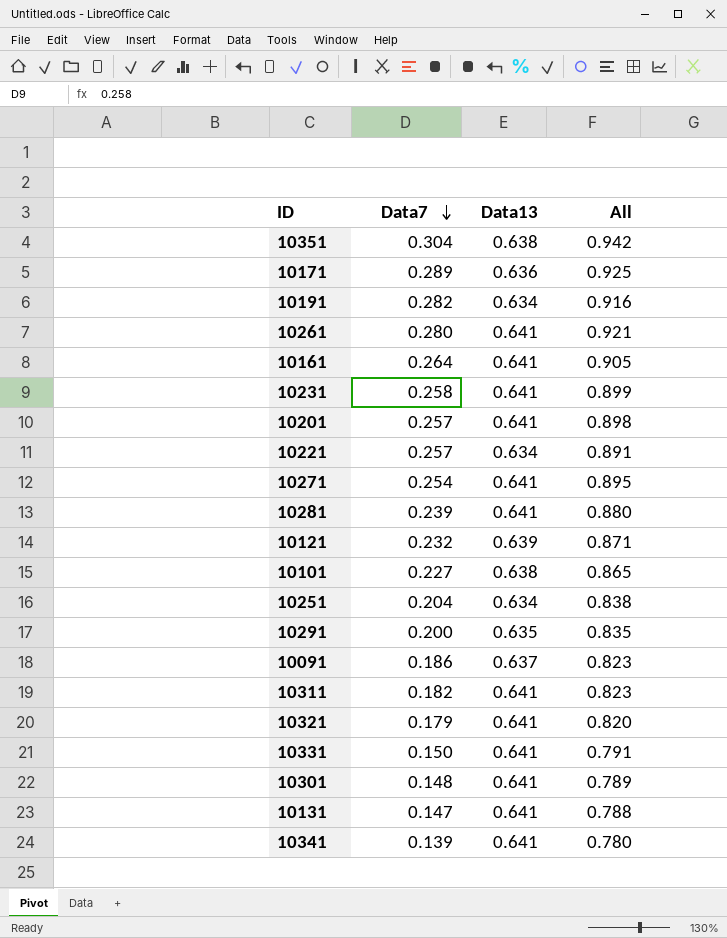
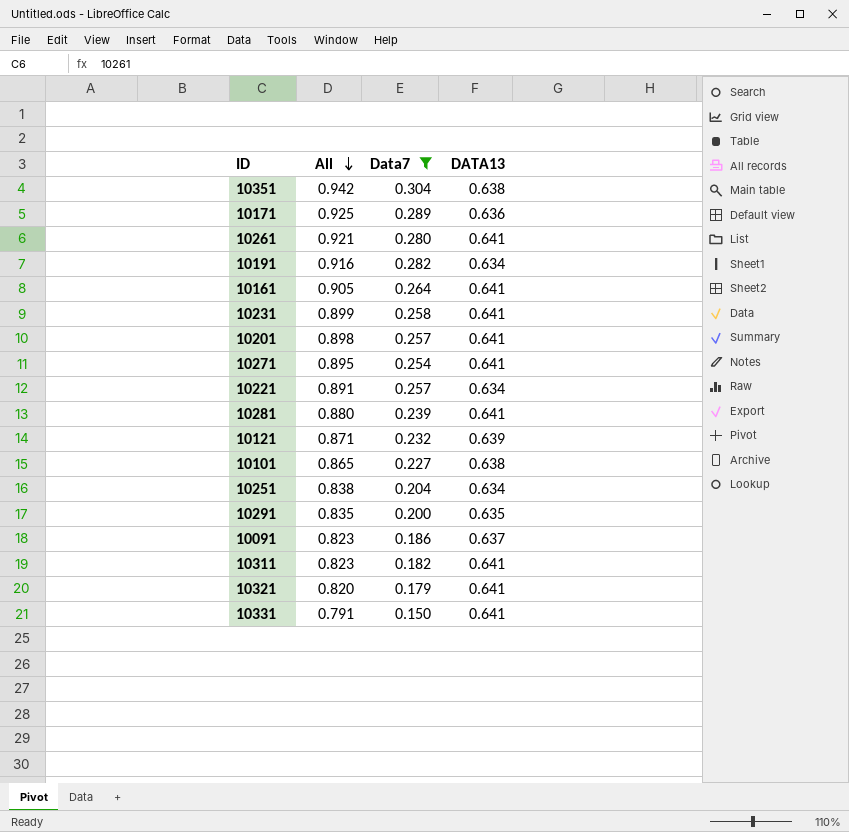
filter: none -> Data7 >= 0.150
row order: Data7 descending -> All descending
column All | position: 4 -> 2
column name: Data13 -> DATA13

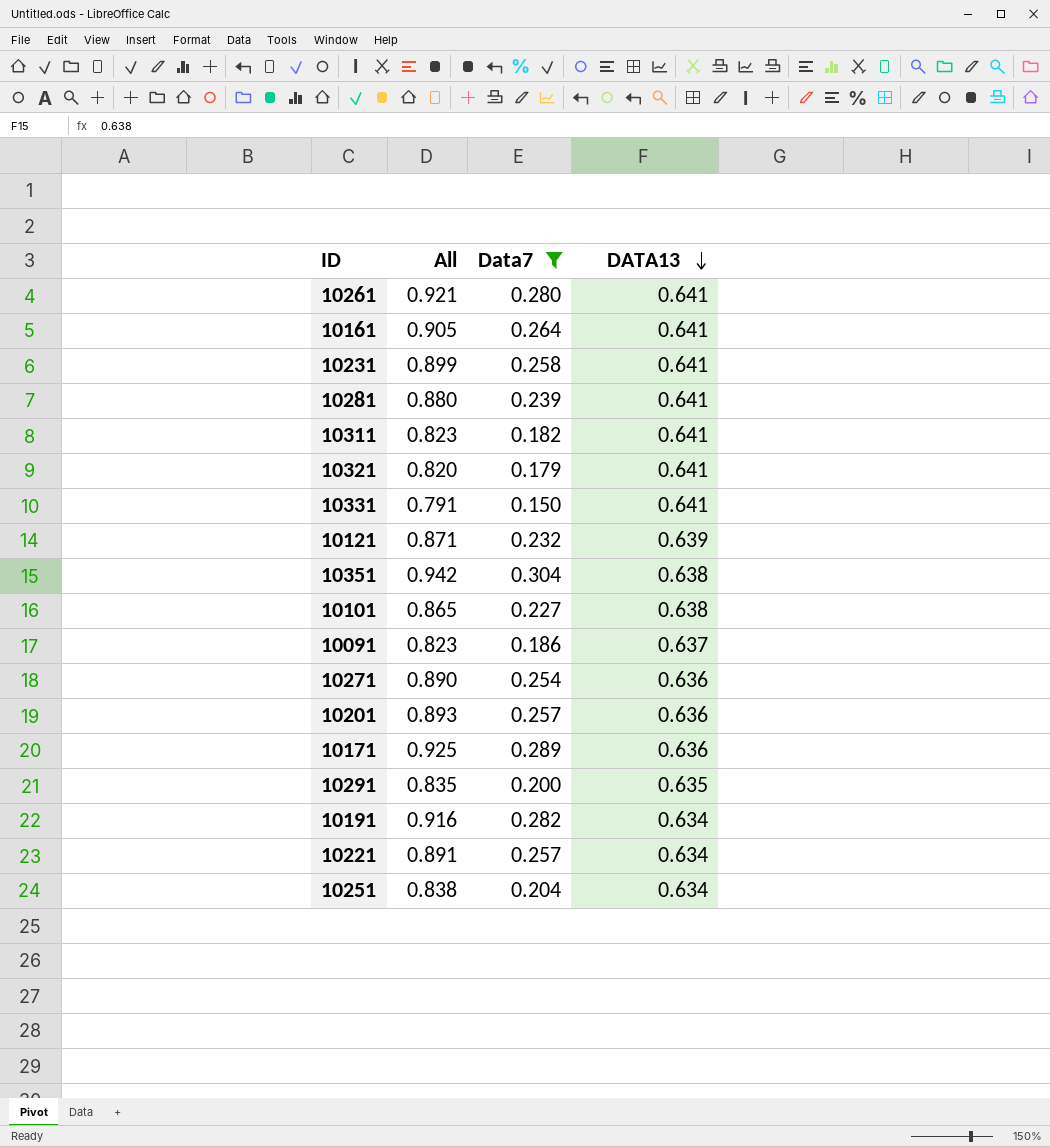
row order: All descending -> DATA13 descending
10271 | All: 0.895 -> 0.890
10271 | DATA13: 0.641 -> 0.636
10201 | All: 0.898 -> 0.893
10201 | DATA13: 0.641 -> 0.636

